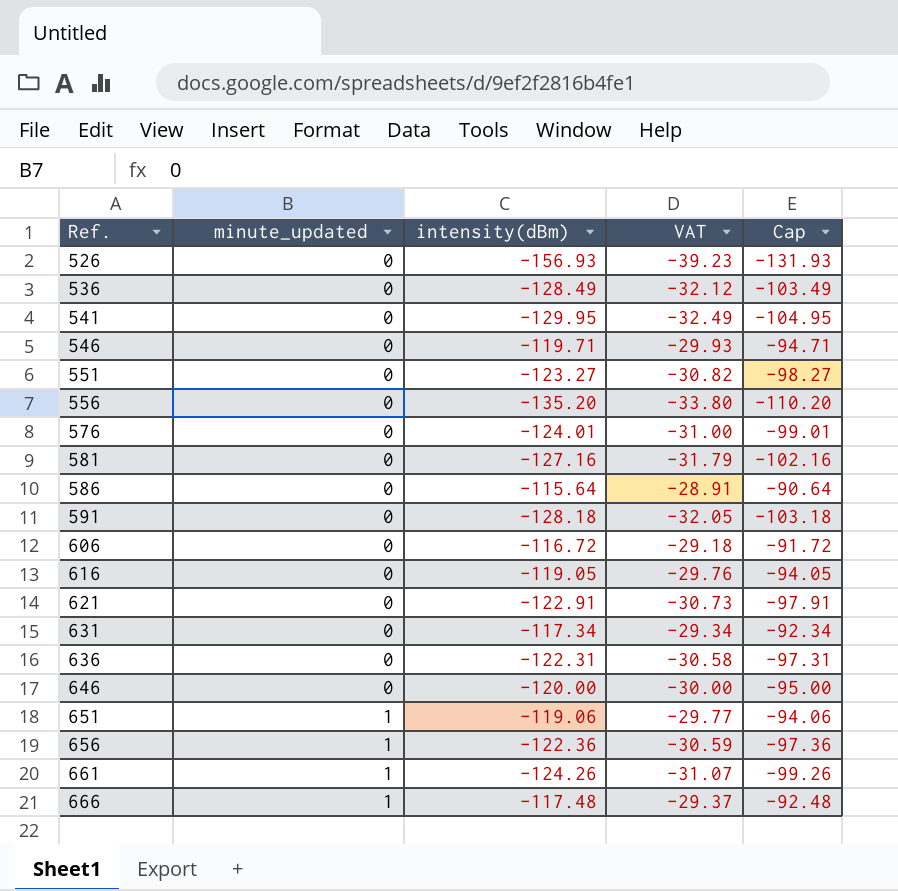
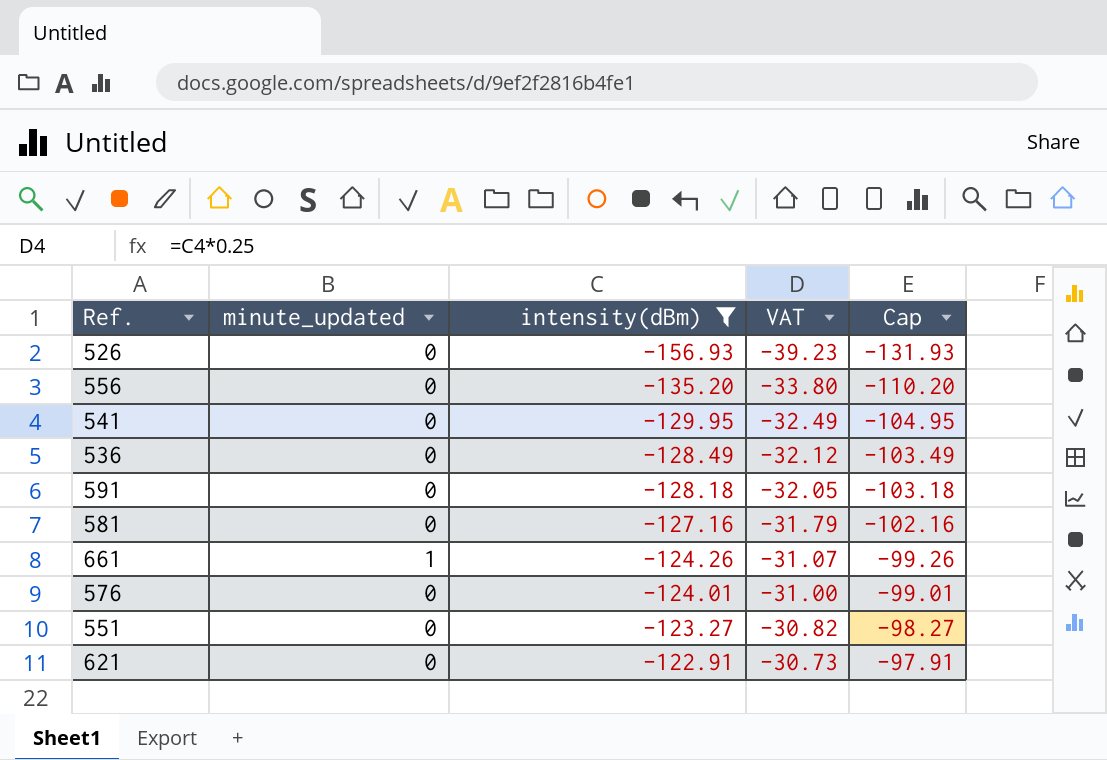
filter: none -> intensity(dBm) <= -122.91
row order: Ref. ascending -> intensity(dBm) ascending

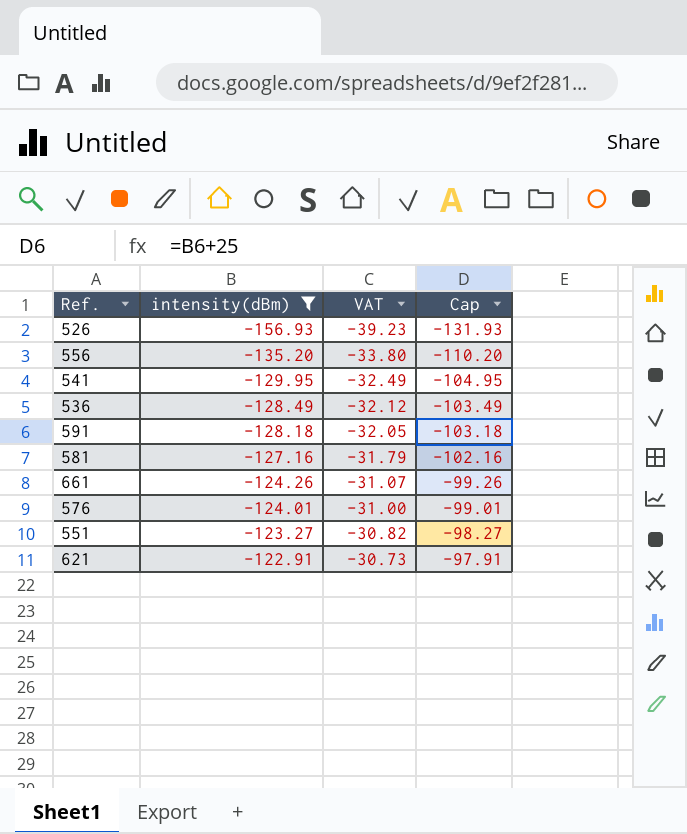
column minute_updated | position: 2 -> none

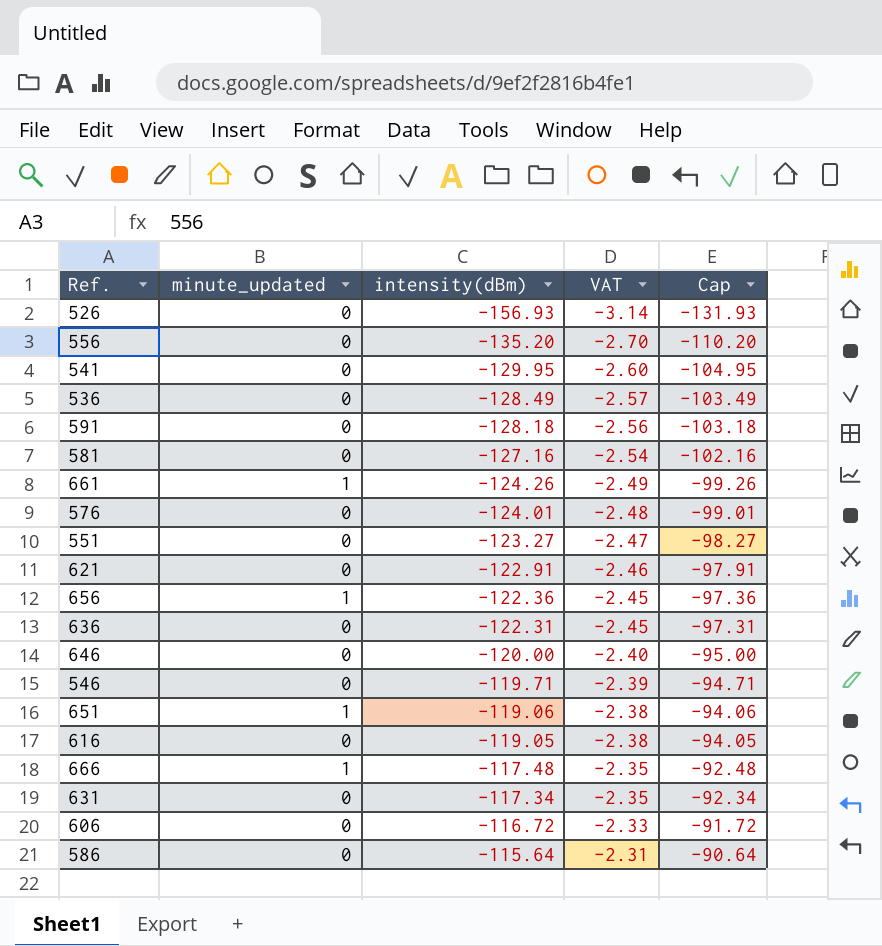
filter: intensity(dBm) <= -122.91 -> none
column minute_updated | position: none -> 2
column VAT | formula: [intensity(dBm)] * 0.25 -> [intensity(dBm)] * 0.02

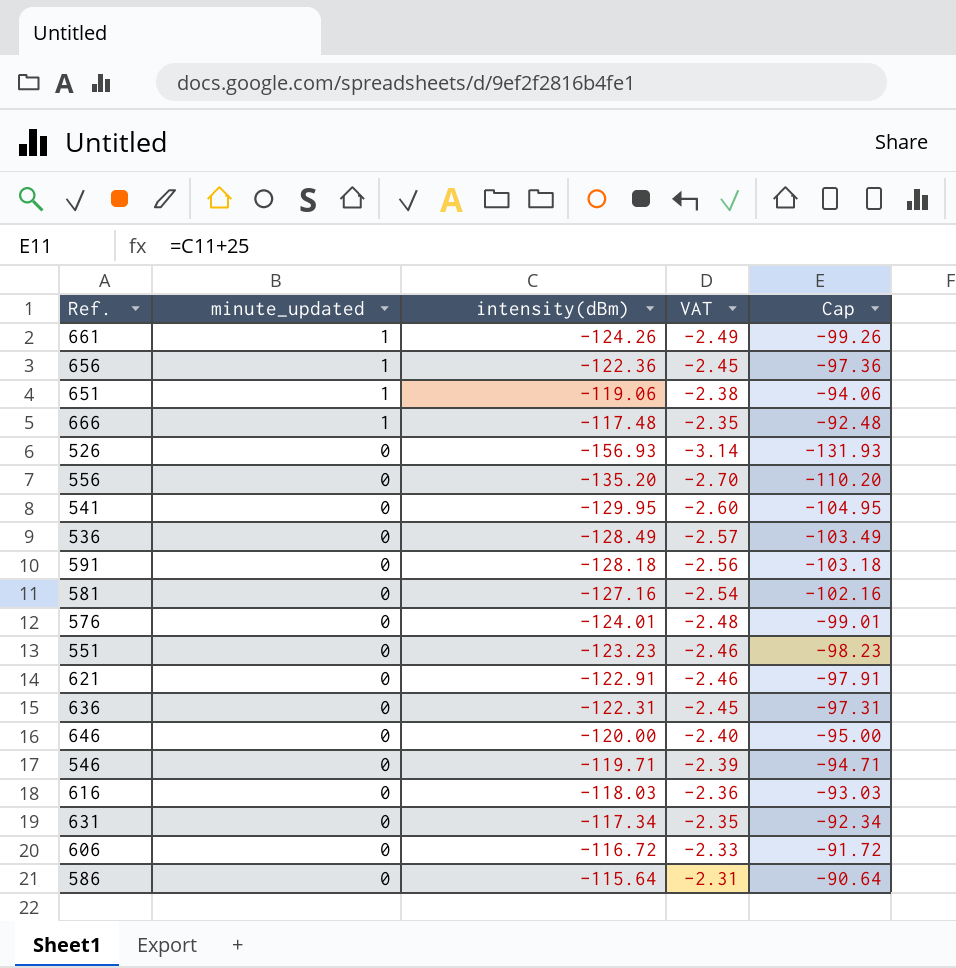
row order: intensity(dBm) ascending -> minute_updated descending
551 | intensity(dBm): -123.27 -> -123.23
551 | VAT: -2.47 -> -2.46
551 | Cap: -98.27 -> -98.23
616 | intensity(dBm): -119.05 -> -118.03
616 | VAT: -2.38 -> -2.36
616 | Cap: -94.05 -> -93.03

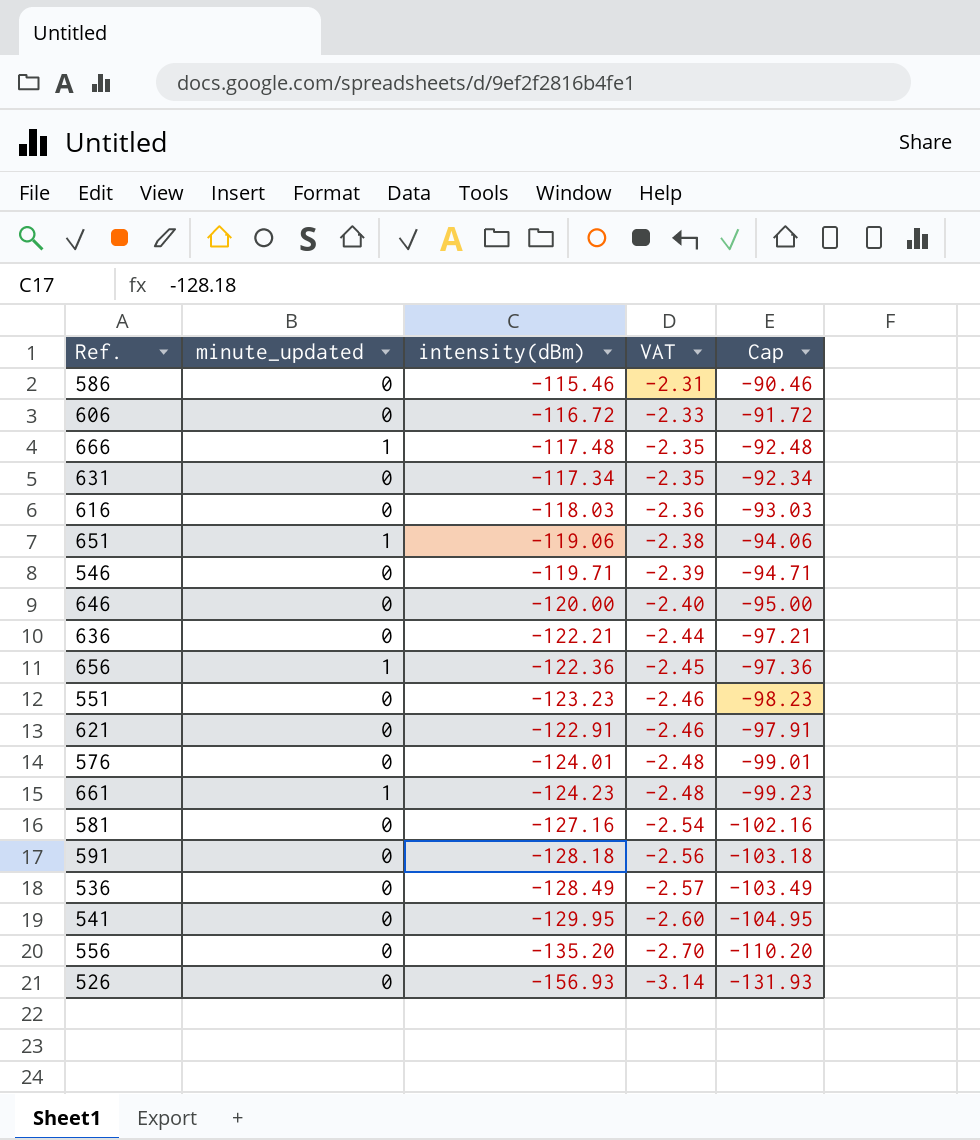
row order: minute_updated descending -> VAT descending
586 | intensity(dBm): -115.64 -> -115.46
586 | Cap: -90.64 -> -90.46
636 | intensity(dBm): -122.31 -> -122.21
636 | VAT: -2.45 -> -2.44
636 | Cap: -97.31 -> -97.21
661 | intensity(dBm): -124.26 -> -124.23
661 | VAT: -2.49 -> -2.48
661 | Cap: -99.26 -> -99.23

